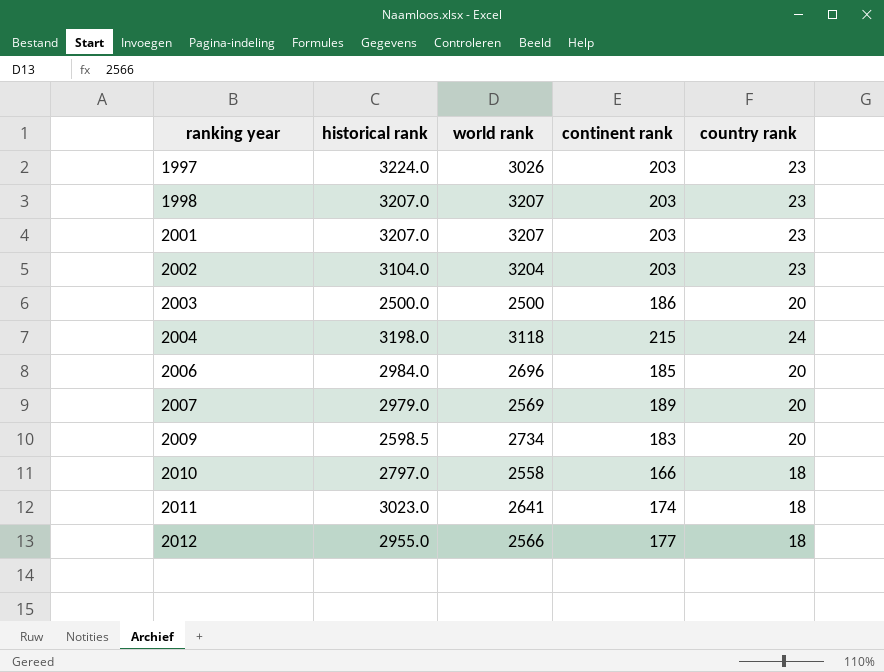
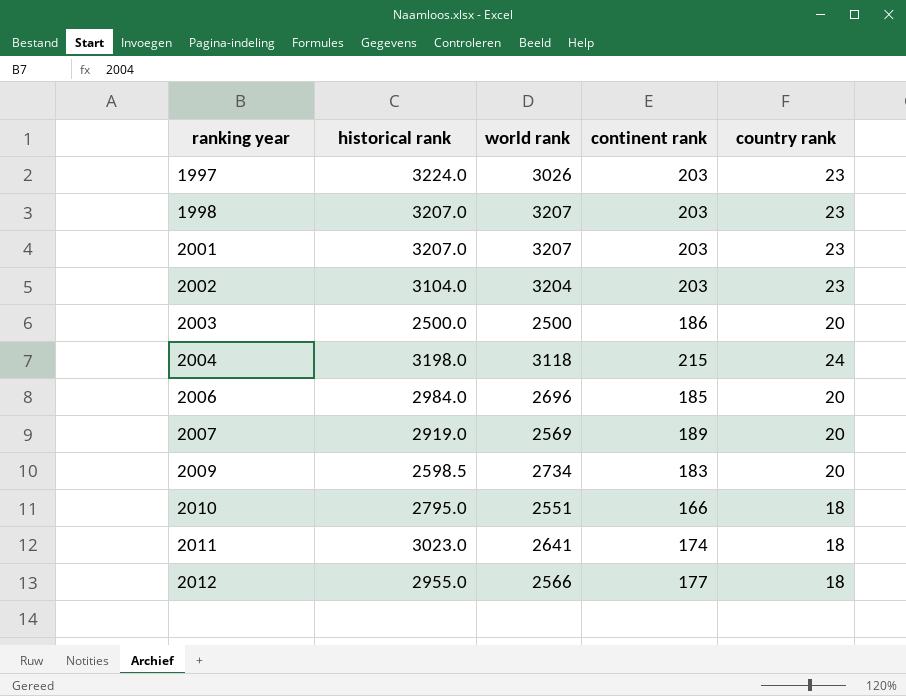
2007 | historical rank: 2979.0 -> 2919.0
2010 | historical rank: 2797.0 -> 2795.0
2010 | world rank: 2558 -> 2551

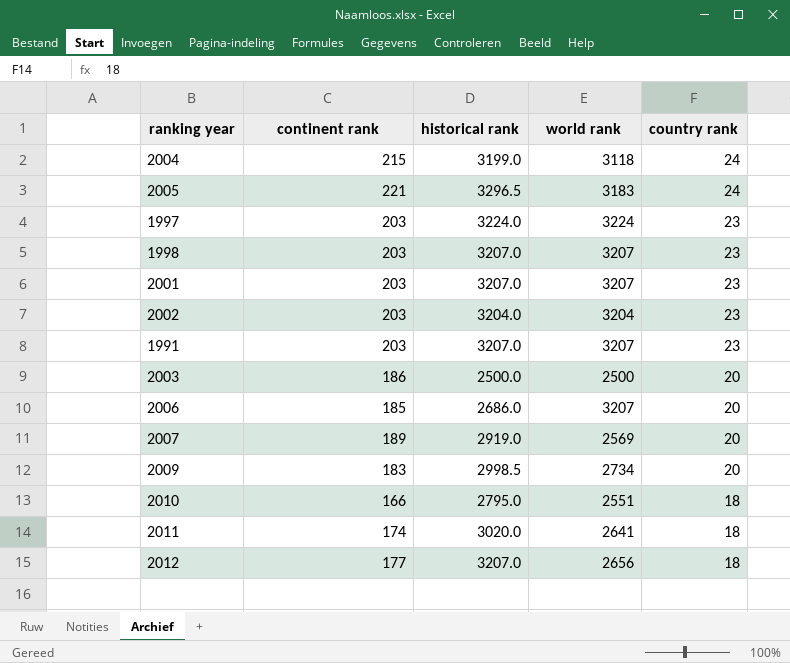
row order: ranking year ascending -> country rank descending
column continent rank | position: 4 -> 2
2004 | historical rank: 3198.0 -> 3199.0
row 2005: none -> 221 | 3296.5 | 3183 | 24
1997 | world rank: 3026 -> 3224
2002 | historical rank: 3104.0 -> 3204.0
row 1991: none -> 203 | 3207.0 | 3207 | 23
2006 | historical rank: 2984.0 -> 2686.0
2006 | world rank: 2696 -> 3207
2009 | historical rank: 2598.5 -> 2998.5
2011 | historical rank: 3023.0 -> 3020.0
2012 | historical rank: 2955.0 -> 3207.0
2012 | world rank: 2566 -> 2656

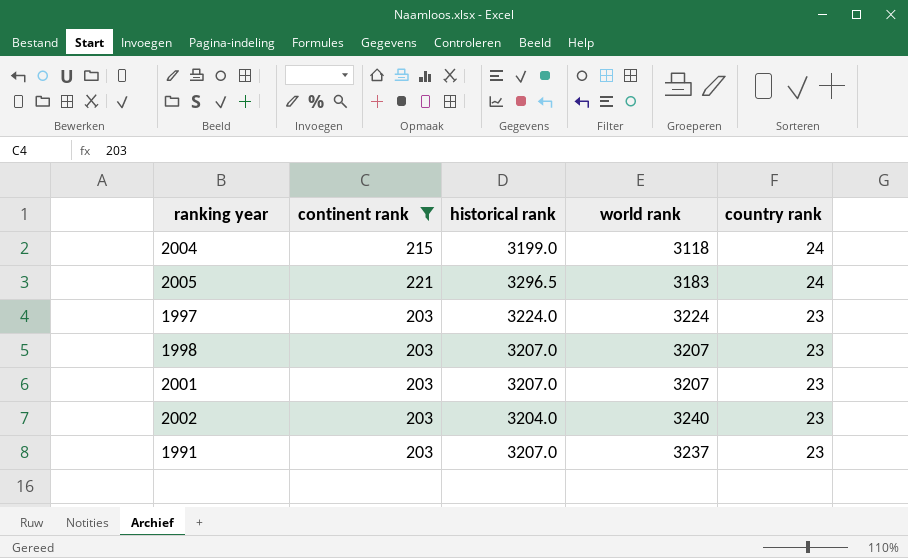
filter: none -> continent rank >= 203
2002 | world rank: 3204 -> 3240
1991 | world rank: 3207 -> 3237

